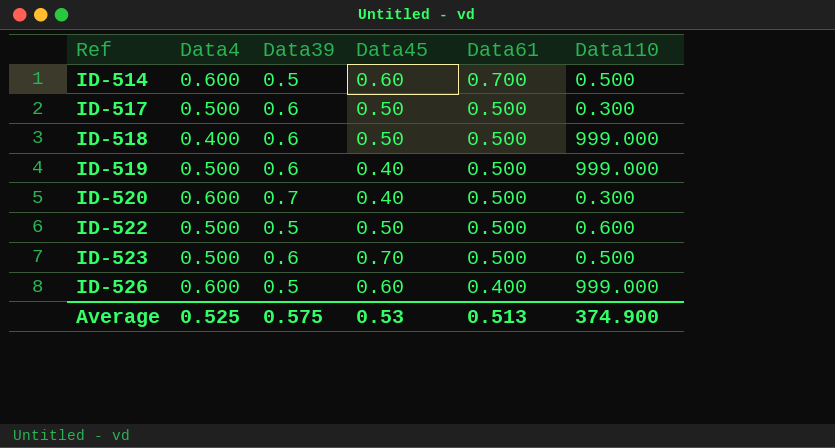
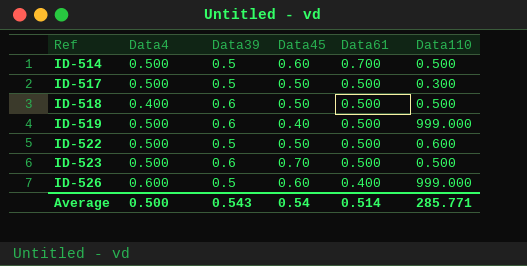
row ID-520: 0.600 | 0.7 | 0.40 | 0.500 | 0.300 -> none
ID-514 | Data4: 0.600 -> 0.500
ID-517 | Data39: 0.6 -> 0.5
ID-518 | Data110: 999.000 -> 0.500
Average | Data4: 0.525 -> 0.500
Average | Data39: 0.575 -> 0.543
Average | Data45: 0.53 -> 0.54
Average | Data61: 0.513 -> 0.514
Average | Data110: 374.900 -> 285.771

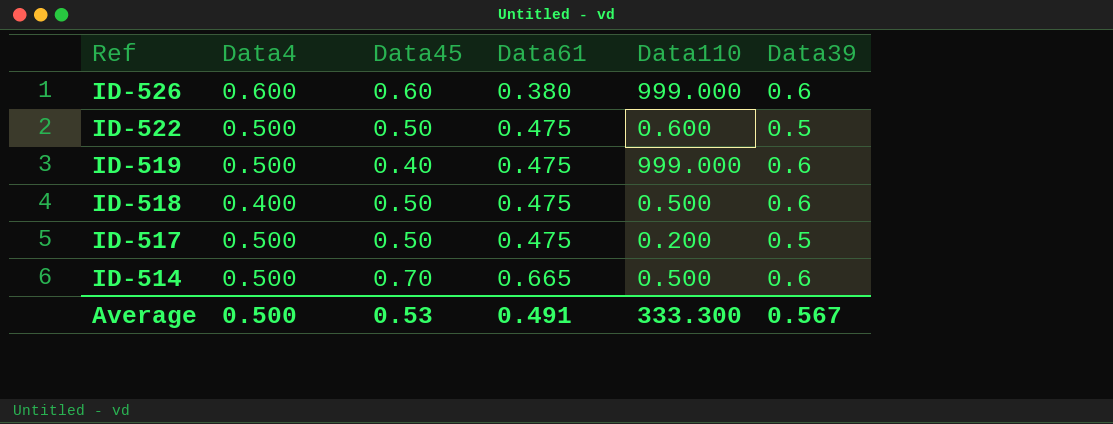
row order: Ref ascending -> Ref descending
column Data39 | position: 3 -> 6
row ID-523: 0.500 | 0.6 | 0.70 | 0.500 | 0.500 -> none
ID-526 | Data61: 0.400 -> 0.380
ID-526 | Data39: 0.5 -> 0.6
ID-522 | Data61: 0.500 -> 0.475
ID-519 | Data61: 0.500 -> 0.475
ID-518 | Data61: 0.500 -> 0.475
ID-517 | Data61: 0.500 -> 0.475
ID-517 | Data110: 0.300 -> 0.200
ID-514 | Data45: 0.60 -> 0.70
ID-514 | Data61: 0.700 -> 0.665
ID-514 | Data39: 0.5 -> 0.6
Average | Data45: 0.54 -> 0.53
Average | Data61: 0.514 -> 0.491
Average | Data110: 285.771 -> 333.300
Average | Data39: 0.543 -> 0.567

